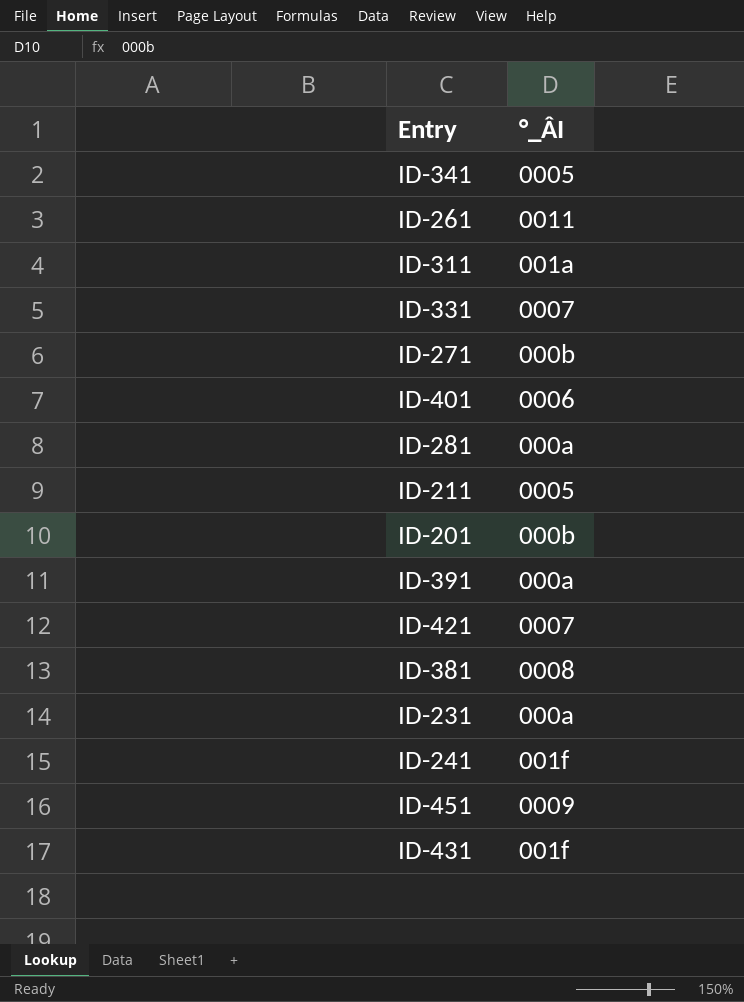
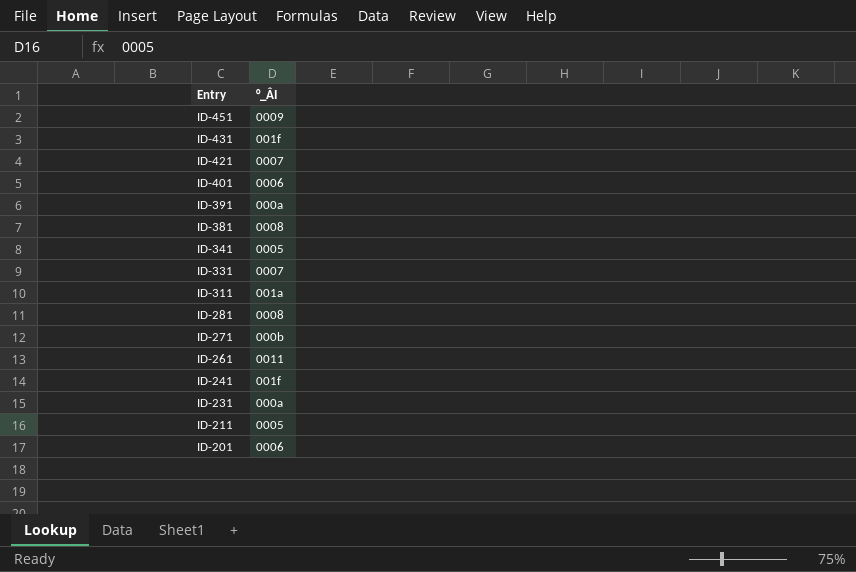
row order: none -> Entry descending
ID-281 | °_ÂI: 000a -> 0008
ID-201 | °_ÂI: 000b -> 0006

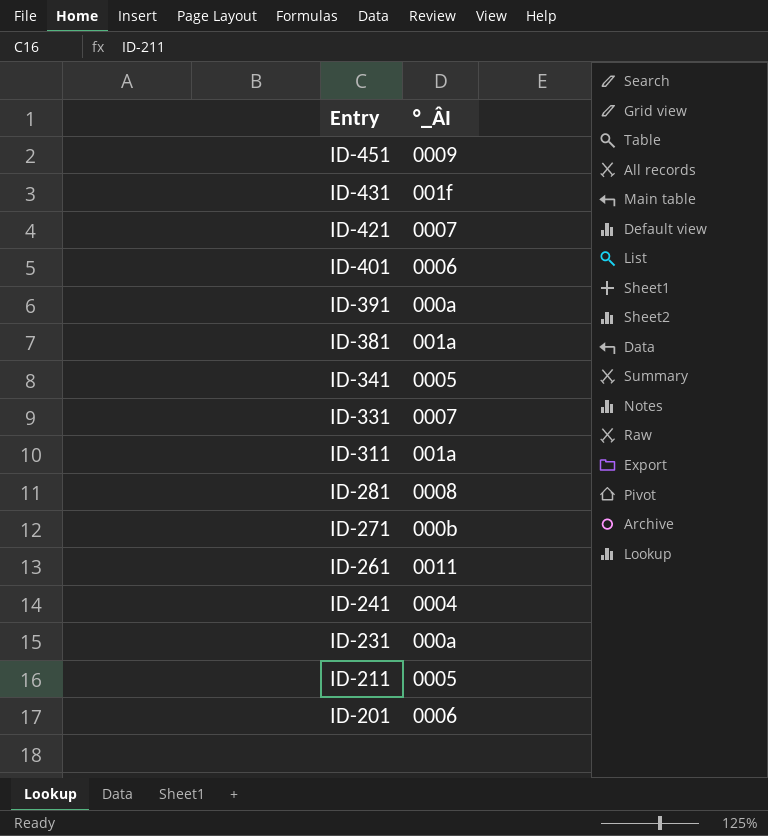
ID-381 | °_ÂI: 0008 -> 001a
ID-241 | °_ÂI: 001f -> 0004

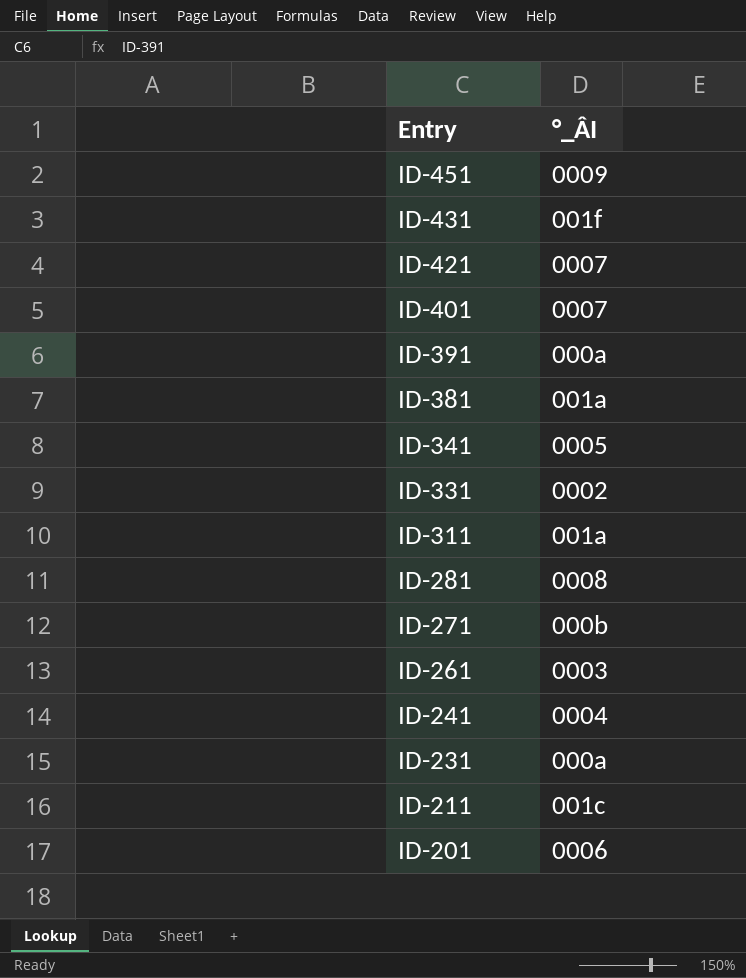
ID-401 | °_ÂI: 0006 -> 0007
ID-331 | °_ÂI: 0007 -> 0002
ID-261 | °_ÂI: 0011 -> 0003
ID-211 | °_ÂI: 0005 -> 001c

